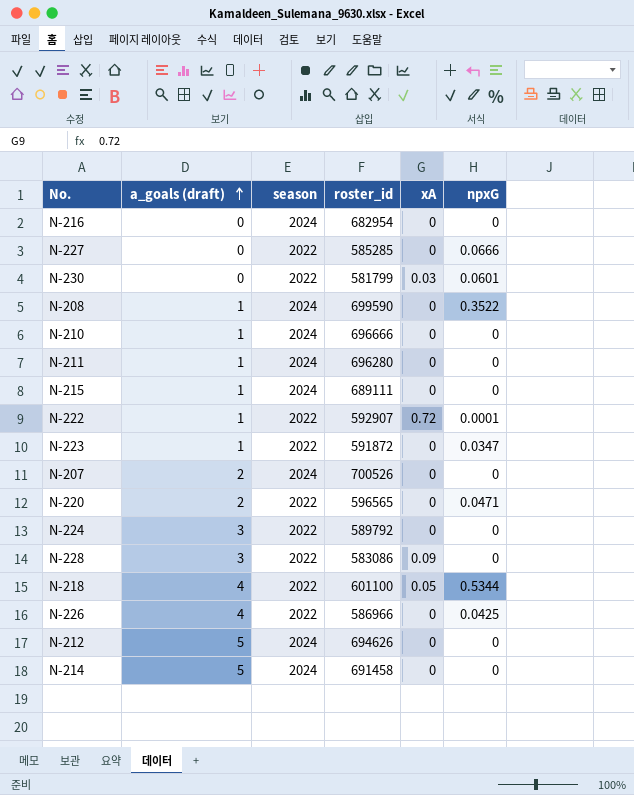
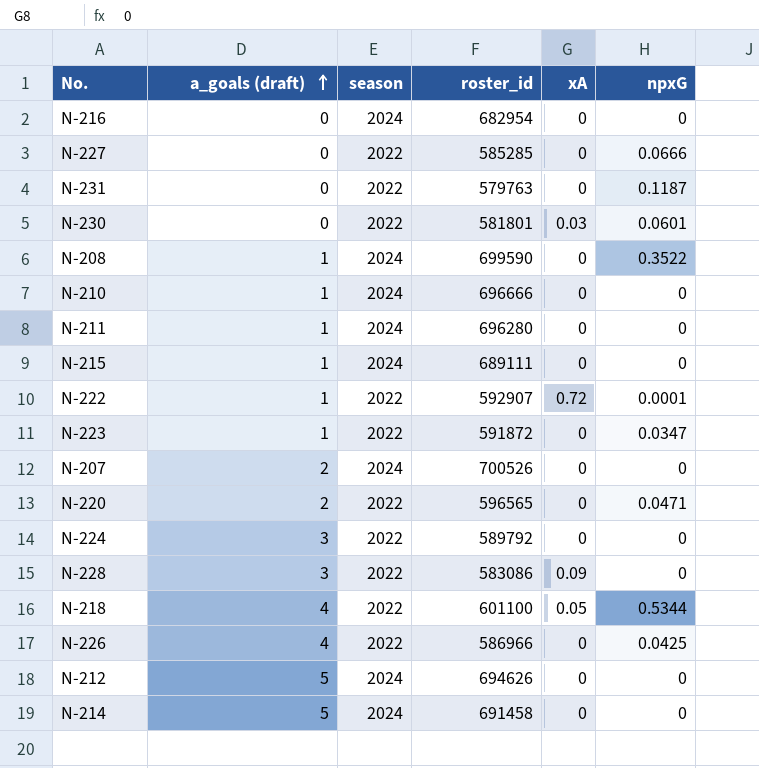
row N-231: none -> 0 | 2022 | 579763 | 0 | 0.1187
N-230 | roster_id: 581799 -> 581801

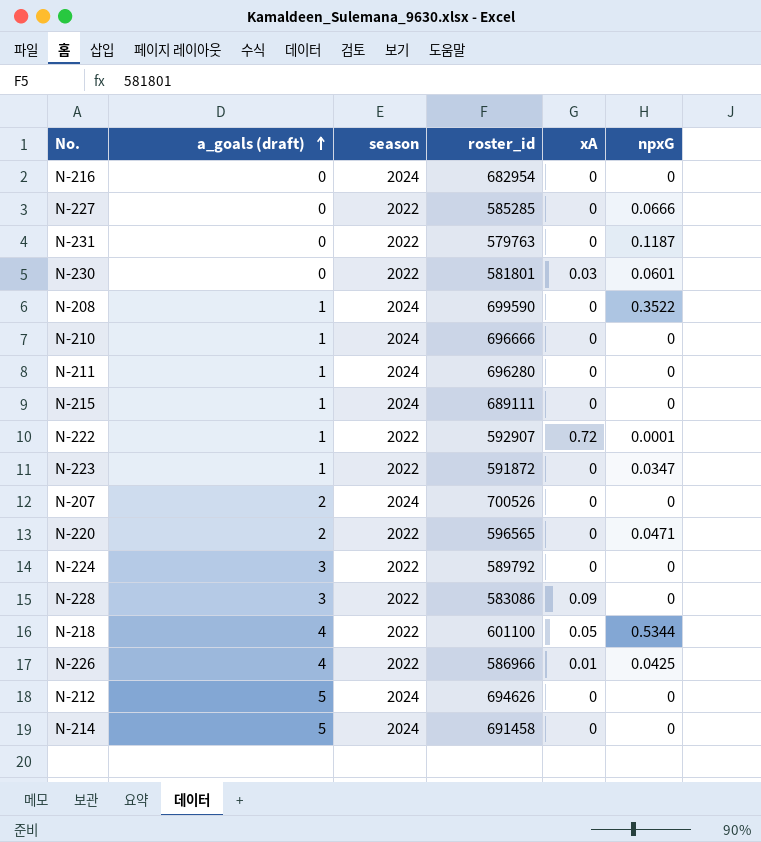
N-226 | xA: 0 -> 0.01

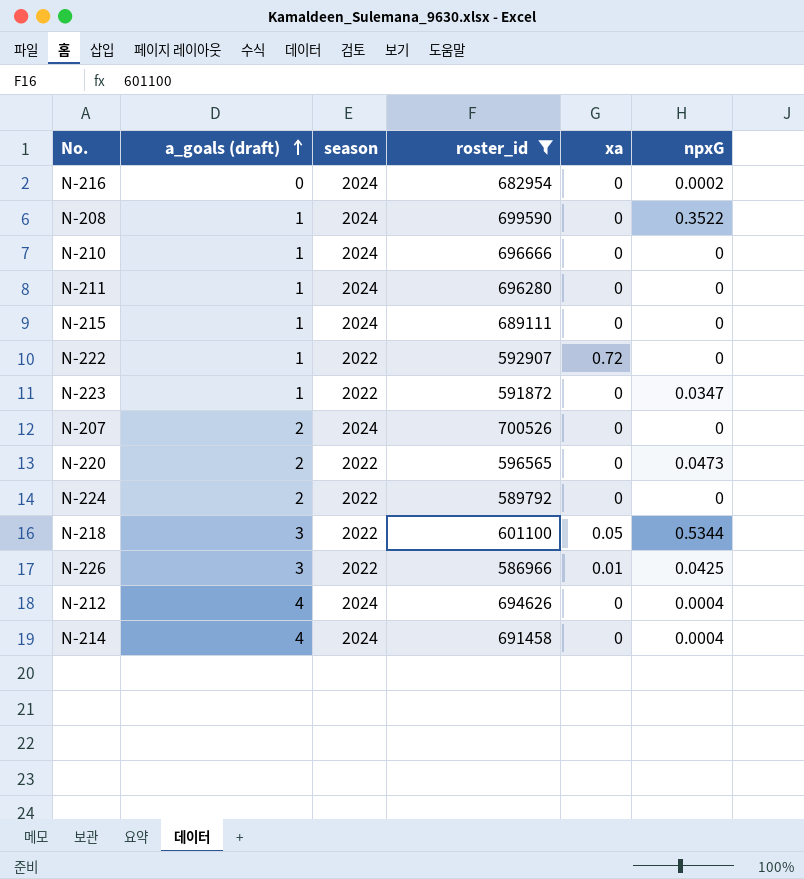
filter: none -> roster_id >= 586966
column name: xA -> xa
N-216 | npxG: 0 -> 0.0002
N-222 | npxG: 0.0001 -> 0
N-220 | npxG: 0.0471 -> 0.0473
N-224 | a_goals (draft): 3 -> 2
N-218 | a_goals (draft): 4 -> 3
N-226 | a_goals (draft): 4 -> 3
N-212 | a_goals (draft): 5 -> 4
N-212 | npxG: 0 -> 0.0004
N-214 | a_goals (draft): 5 -> 4
N-214 | npxG: 0 -> 0.0004

